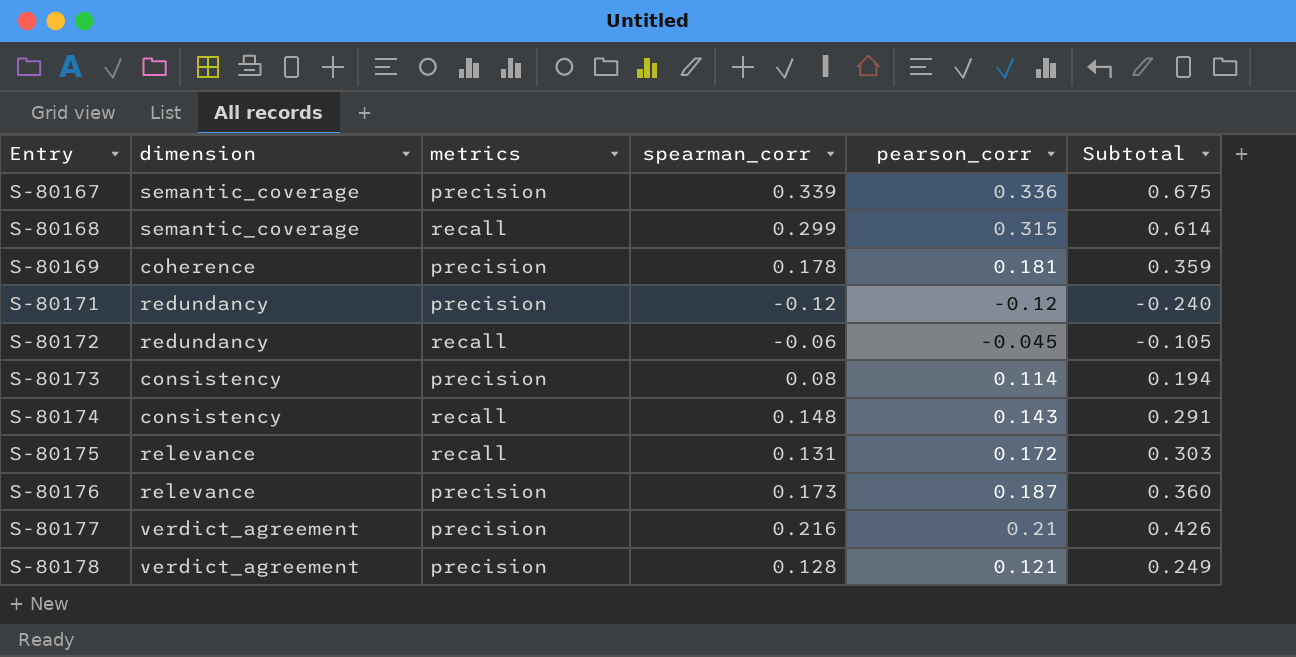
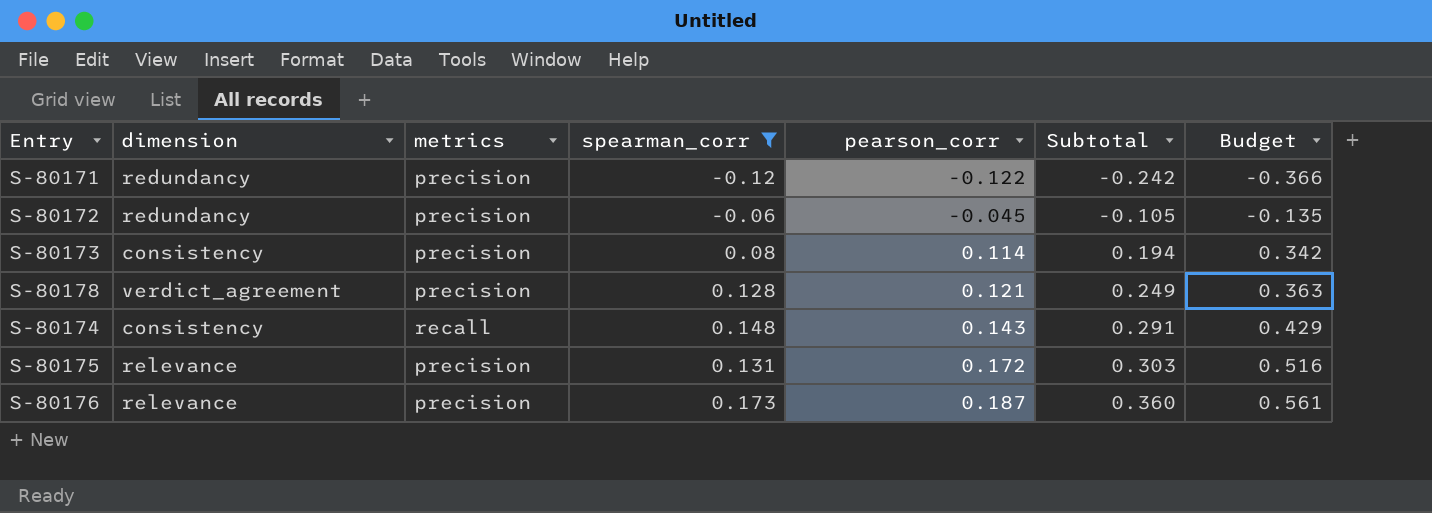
filter: none -> spearman_corr <= 0.173
row order: Entry ascending -> pearson_corr ascending
column Budget | formula: none -> [pearson_corr] * 3
S-80171 | pearson_corr: -0.12 -> -0.122
S-80171 | Subtotal: -0.240 -> -0.242
S-80172 | metrics: recall -> precision
S-80175 | metrics: recall -> precision

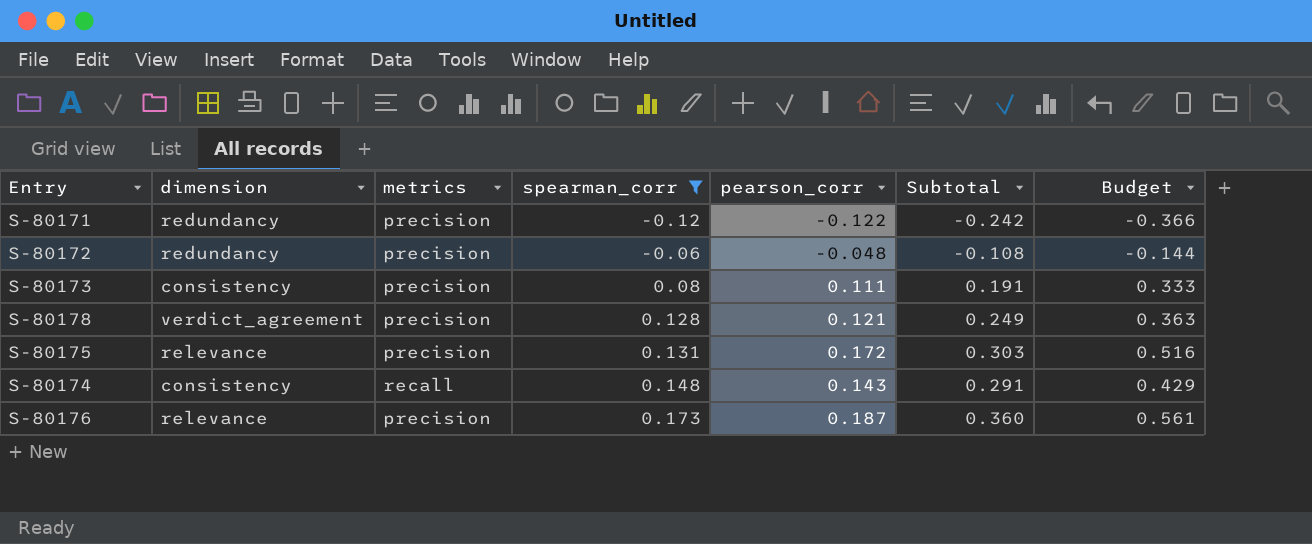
row order: pearson_corr ascending -> spearman_corr ascending
S-80172 | pearson_corr: -0.045 -> -0.048
S-80172 | Subtotal: -0.105 -> -0.108
S-80172 | Budget: -0.135 -> -0.144
S-80173 | pearson_corr: 0.114 -> 0.111
S-80173 | Subtotal: 0.194 -> 0.191
S-80173 | Budget: 0.342 -> 0.333

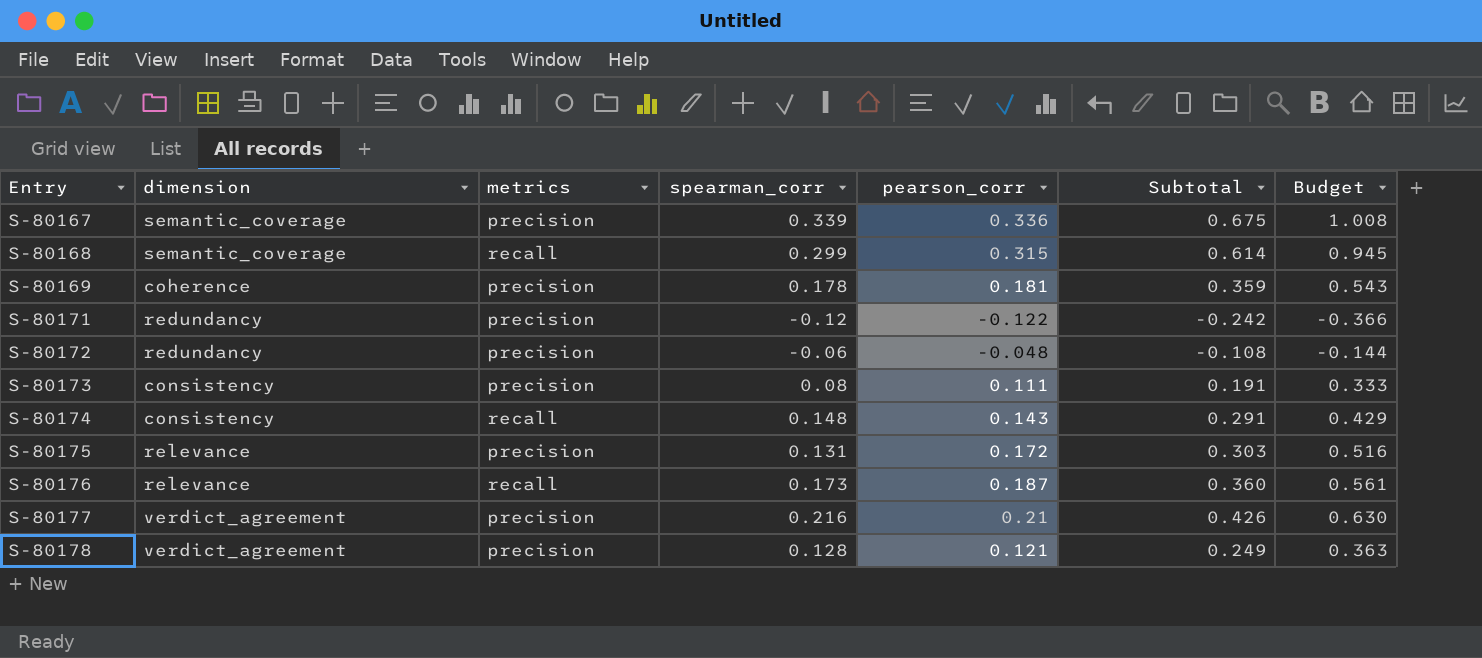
filter: spearman_corr <= 0.173 -> none
row order: spearman_corr ascending -> Entry ascending
S-80176 | metrics: precision -> recall

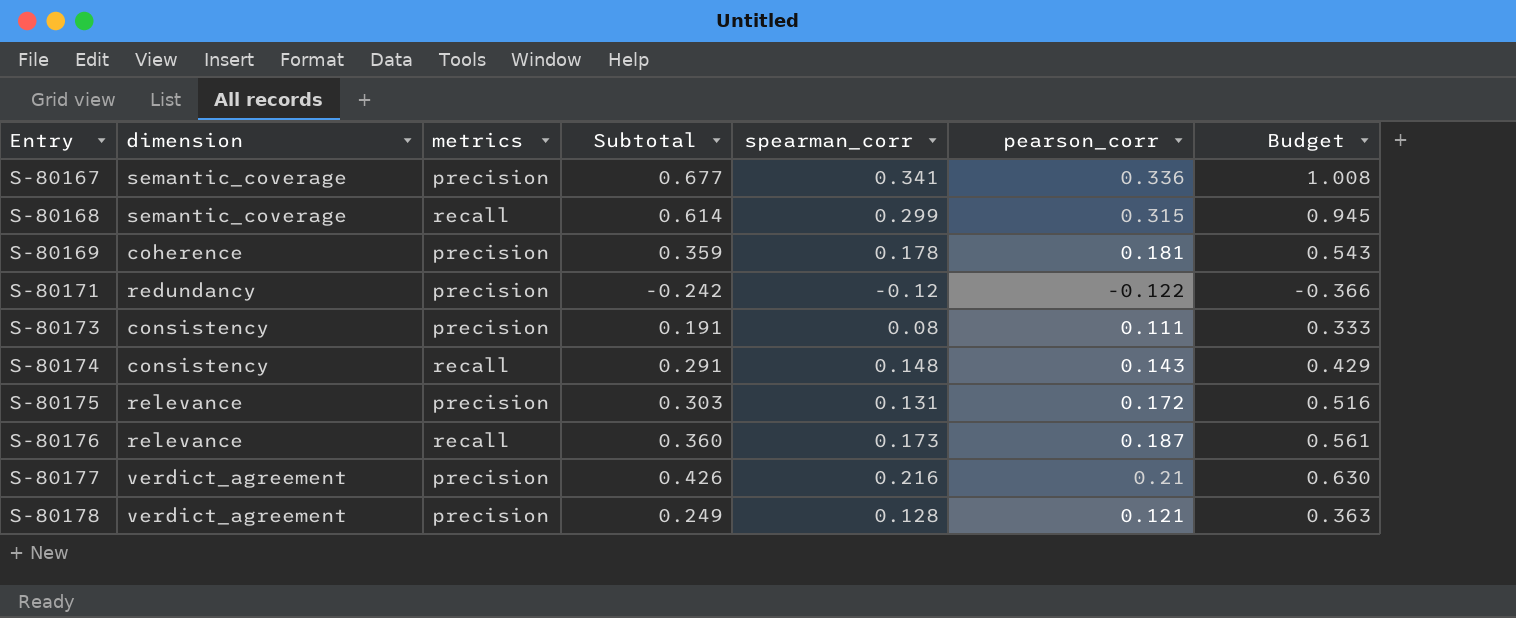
column Subtotal | position: 6 -> 4
row S-80172: redundancy | precision | -0.06 | -0.048 | -0.108 | -0.144 -> none
S-80167 | Subtotal: 0.675 -> 0.677
S-80167 | spearman_corr: 0.339 -> 0.341

